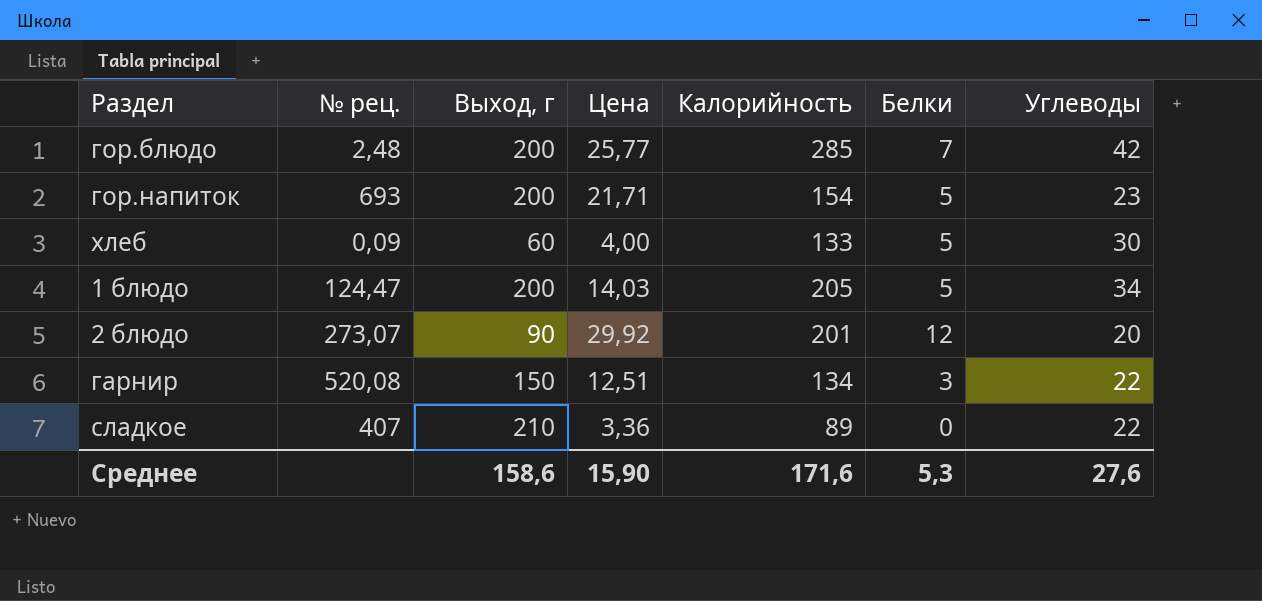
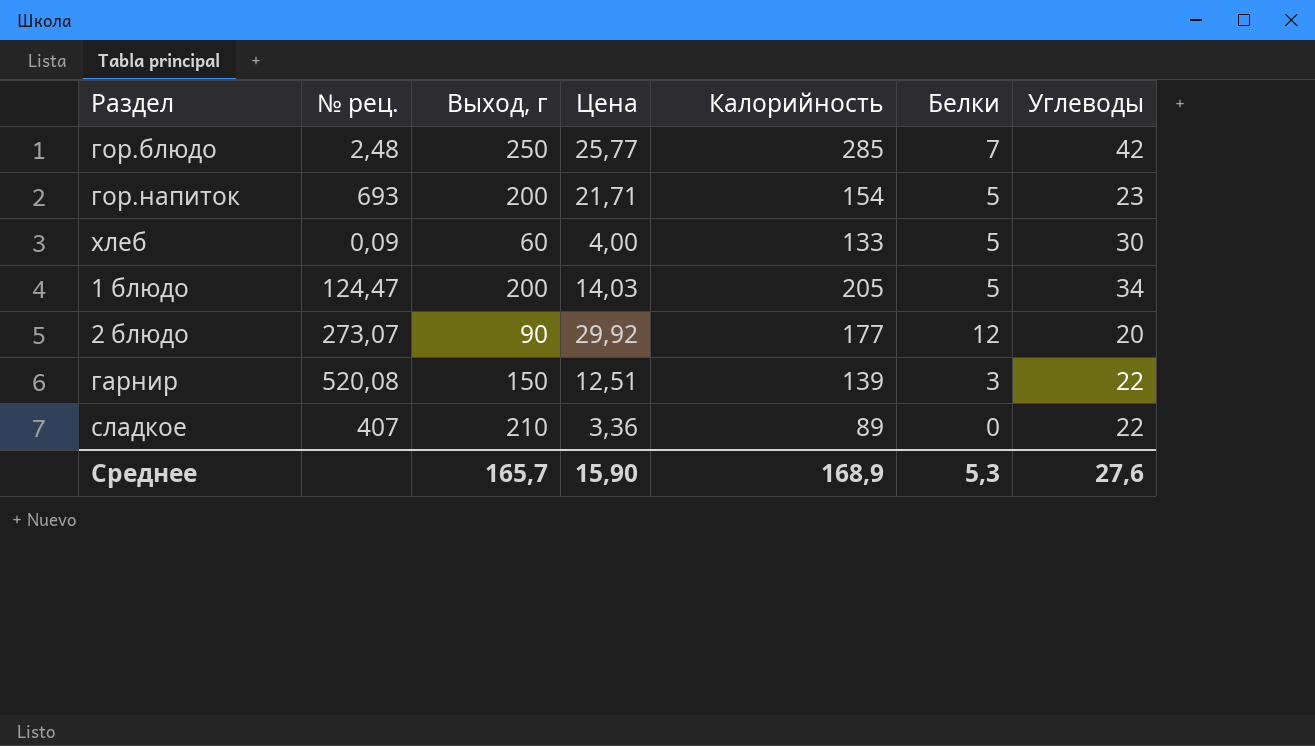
гор.блюдо | Выход, г: 200 -> 250
2 блюдо | Калорийность: 201 -> 177
гарнир | Калорийность: 134 -> 139
Среднее | Выход, г: 158,6 -> 165,7
Среднее | Калорийность: 171,6 -> 168,9

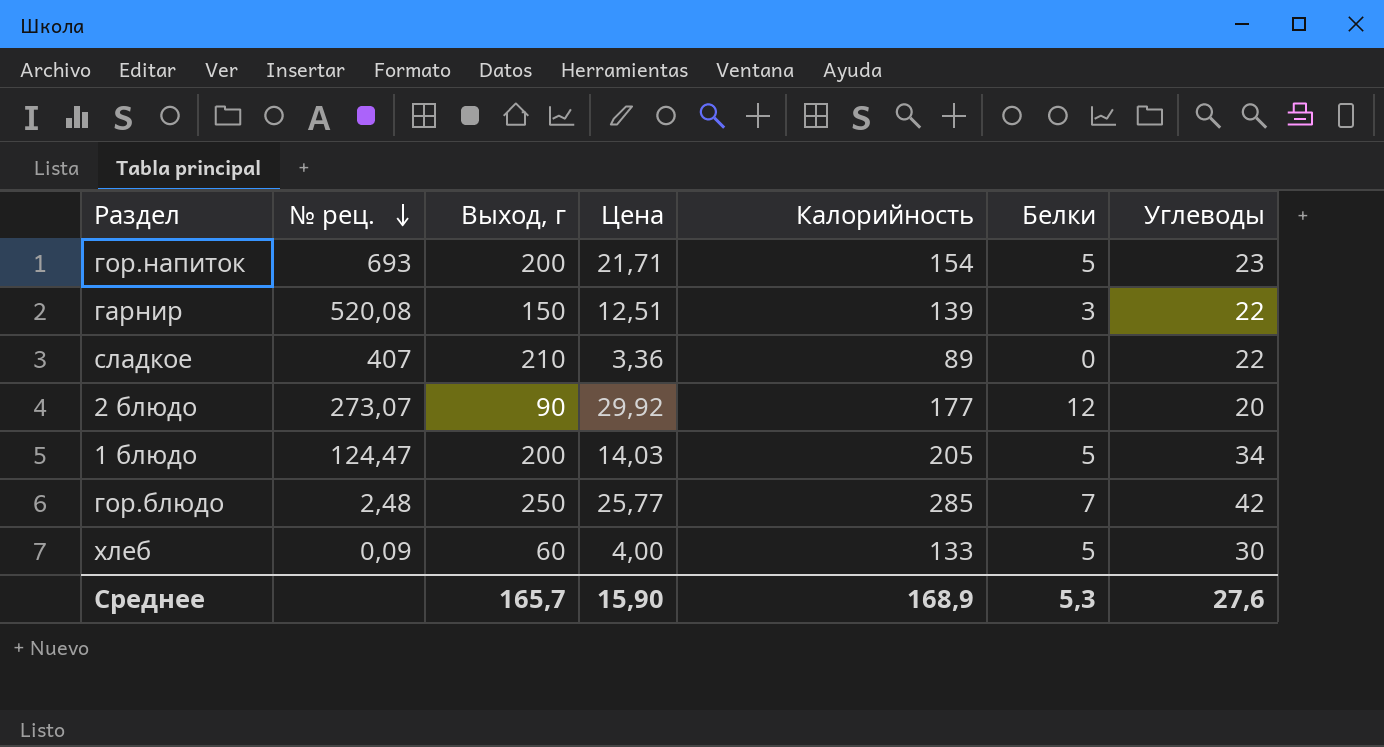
row order: none -> № рец. descending

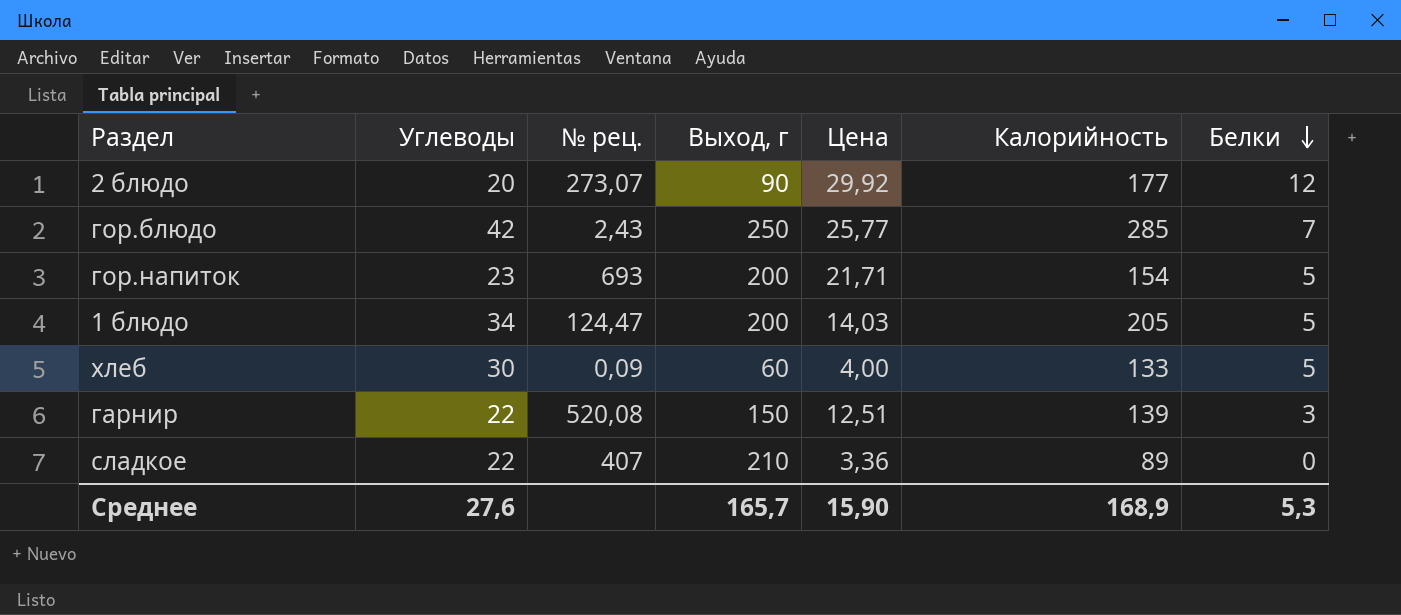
row order: № рец. descending -> Белки descending
column Углеводы | position: 7 -> 2
гор.блюдо | № рец.: 2,48 -> 2,43

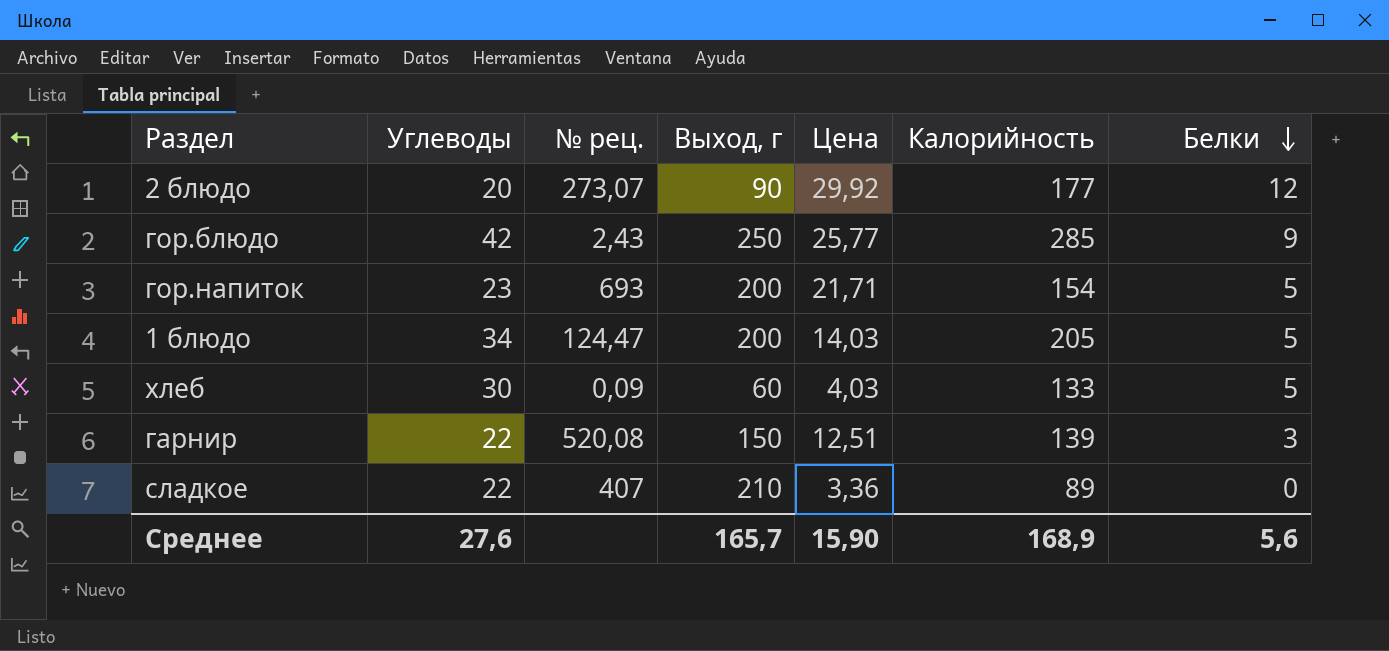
гор.блюдо | Белки: 7 -> 9
хлеб | Цена: 4,00 -> 4,03
Среднее | Белки: 5,3 -> 5,6

